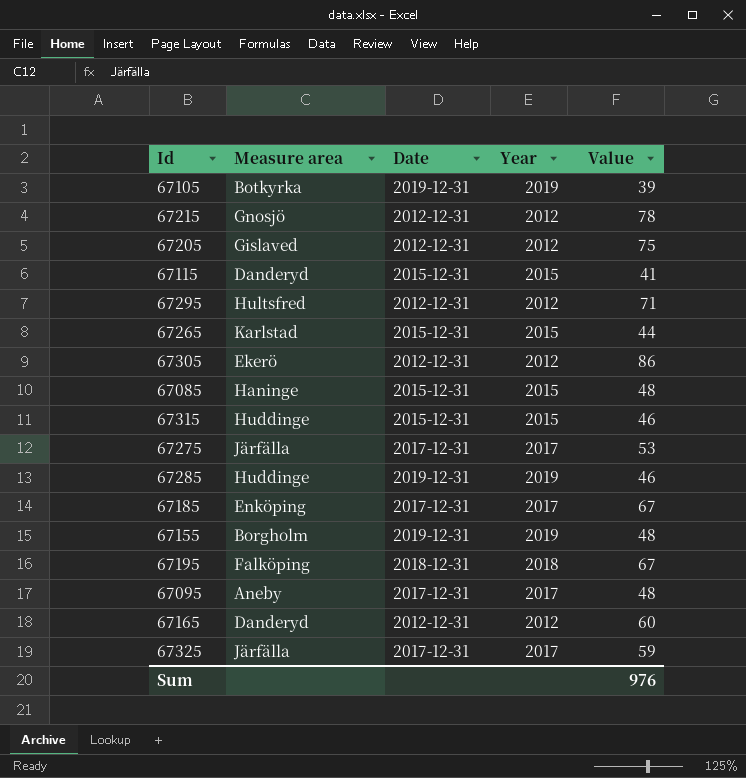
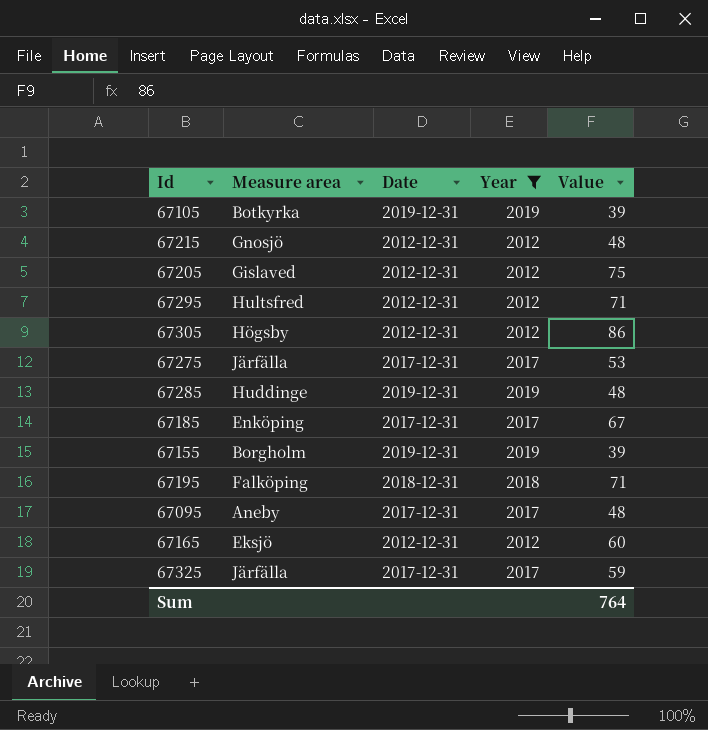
filter: none -> Year != 2015
67215 | Value: 78 -> 48
67305 | Measure area: Ekerö -> Högsby
67285 | Value: 46 -> 48
67155 | Value: 48 -> 39
67195 | Value: 67 -> 71
67165 | Measure area: Danderyd -> Eksjö
Sum | Value: 976 -> 764

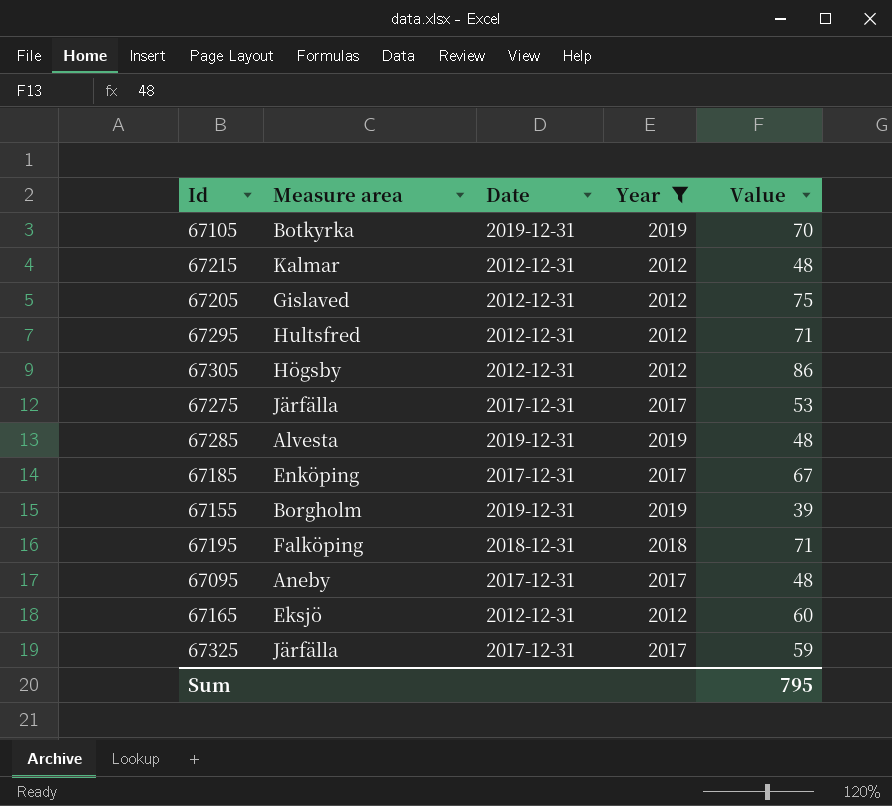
67105 | Value: 39 -> 70
67215 | Measure area: Gnosjö -> Kalmar
67285 | Measure area: Huddinge -> Alvesta
Sum | Value: 764 -> 795

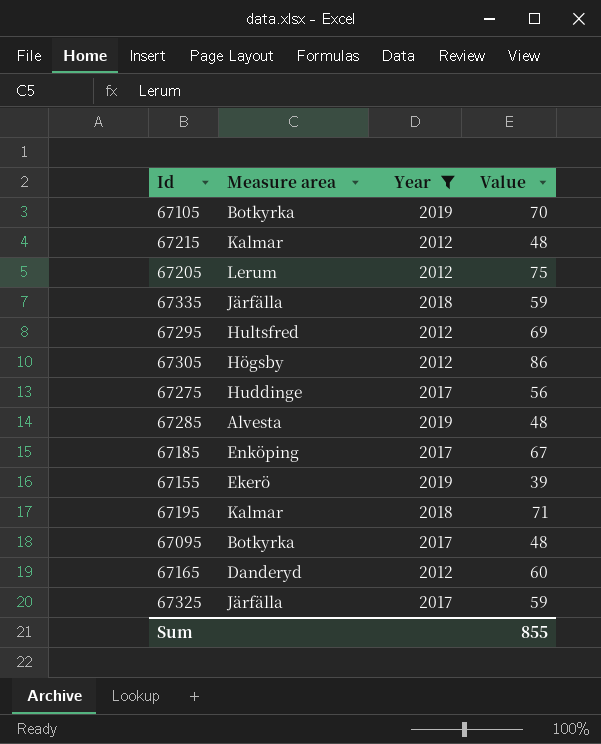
column Date | position: 3 -> none
67205 | Measure area: Gislaved -> Lerum
row 67335: none -> Järfälla | 2018 | 59
67295 | Value: 71 -> 69
67275 | Measure area: Järfälla -> Huddinge
67275 | Value: 53 -> 56
67155 | Measure area: Borgholm -> Ekerö
67195 | Measure area: Falköping -> Kalmar
67095 | Measure area: Aneby -> Botkyrka
67165 | Measure area: Eksjö -> Danderyd
Sum | Value: 795 -> 855

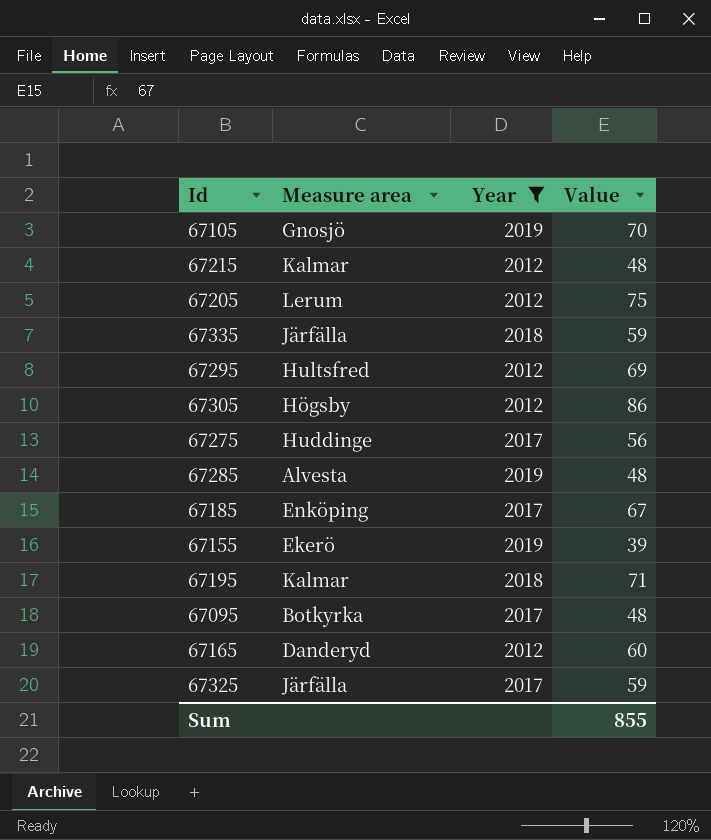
67105 | Measure area: Botkyrka -> Gnosjö

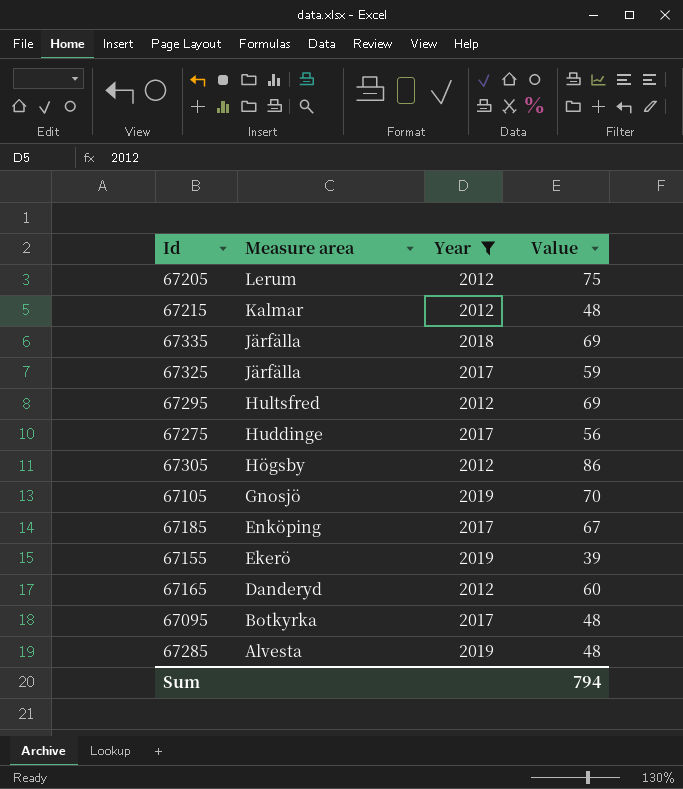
row order: none -> Measure area descending
row 67195: Kalmar | 2018 | 71 -> none
67335 | Value: 59 -> 69
Sum | Value: 855 -> 794

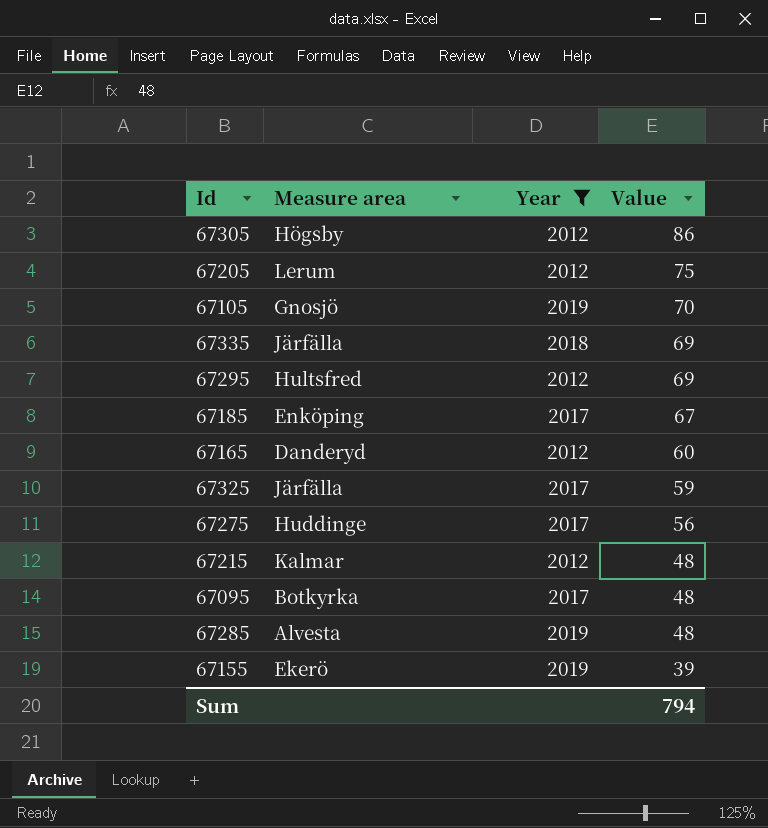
row order: Measure area descending -> Value descending

